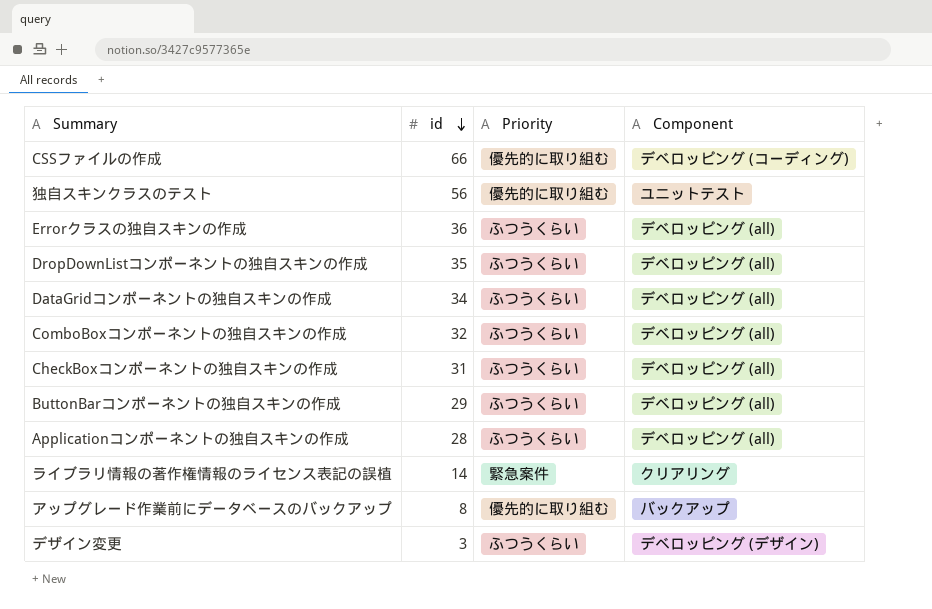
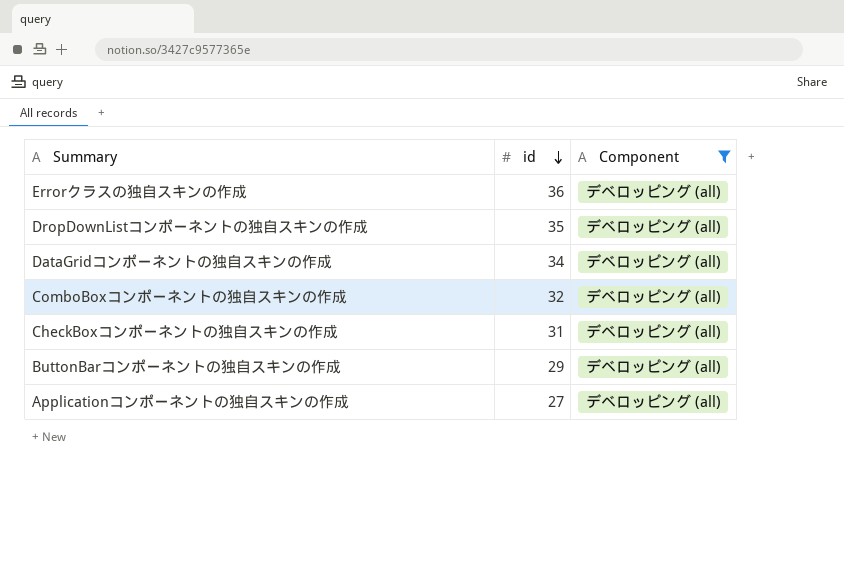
filter: none -> Component = デベロッピング (all)
column Priority | position: 3 -> none
Applicationコンポーネントの独自スキンの作成 | id: 28 -> 27

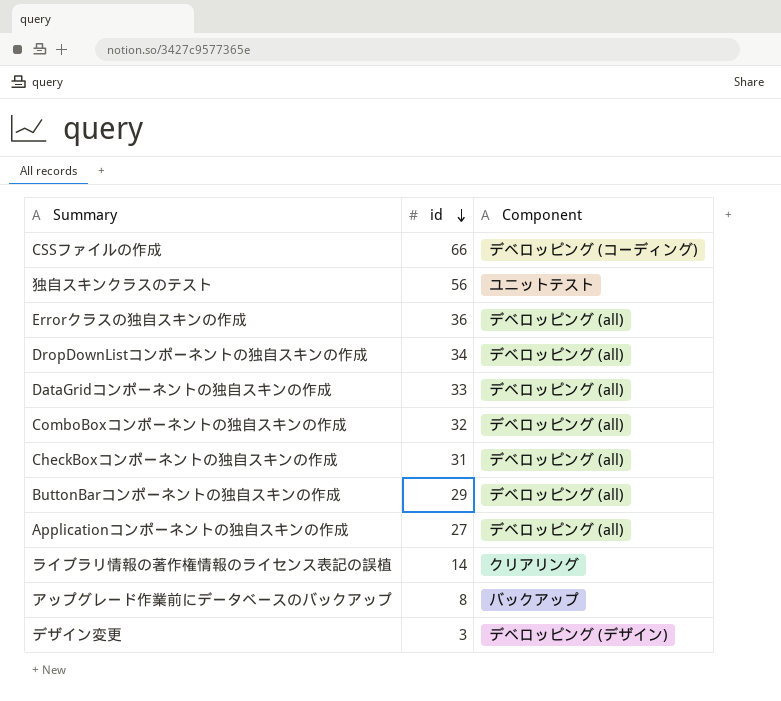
filter: Component = デベロッピング (all) -> none
DropDownListコンポーネントの独自スキンの作成 | id: 35 -> 34
DataGridコンポーネントの独自スキンの作成 | id: 34 -> 33

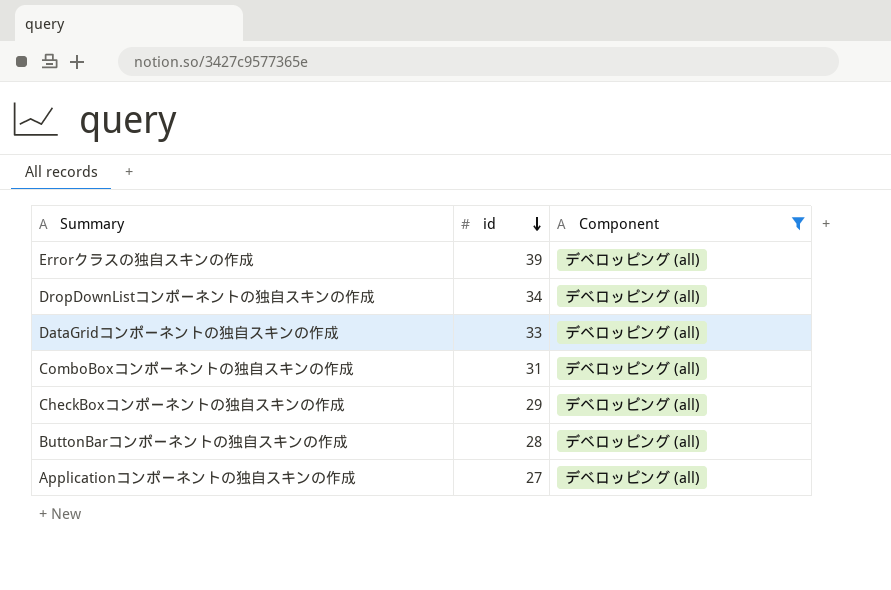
filter: none -> Component = デベロッピング (all)
Errorクラスの独自スキンの作成 | id: 36 -> 39
ComboBoxコンポーネントの独自スキンの作成 | id: 32 -> 31
CheckBoxコンポーネントの独自スキンの作成 | id: 31 -> 29
ButtonBarコンポーネントの独自スキンの作成 | id: 29 -> 28

